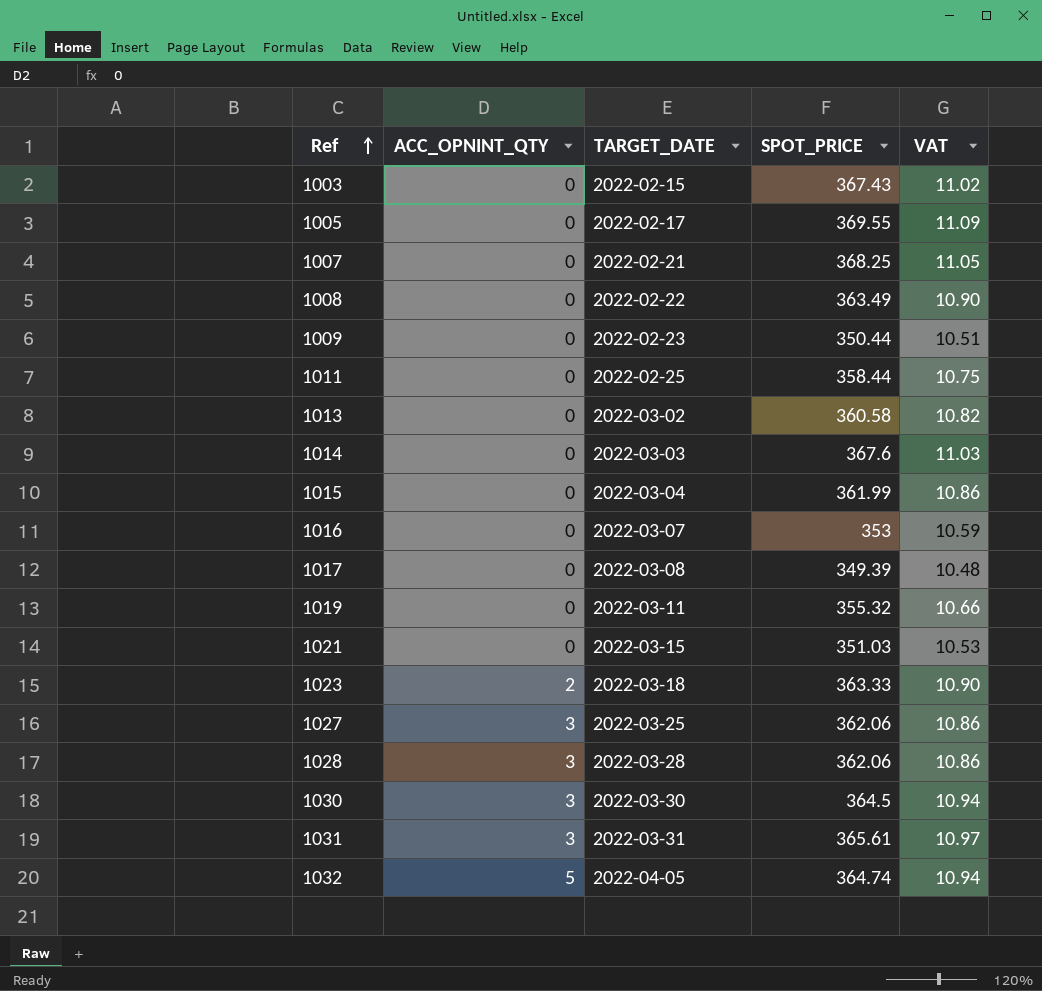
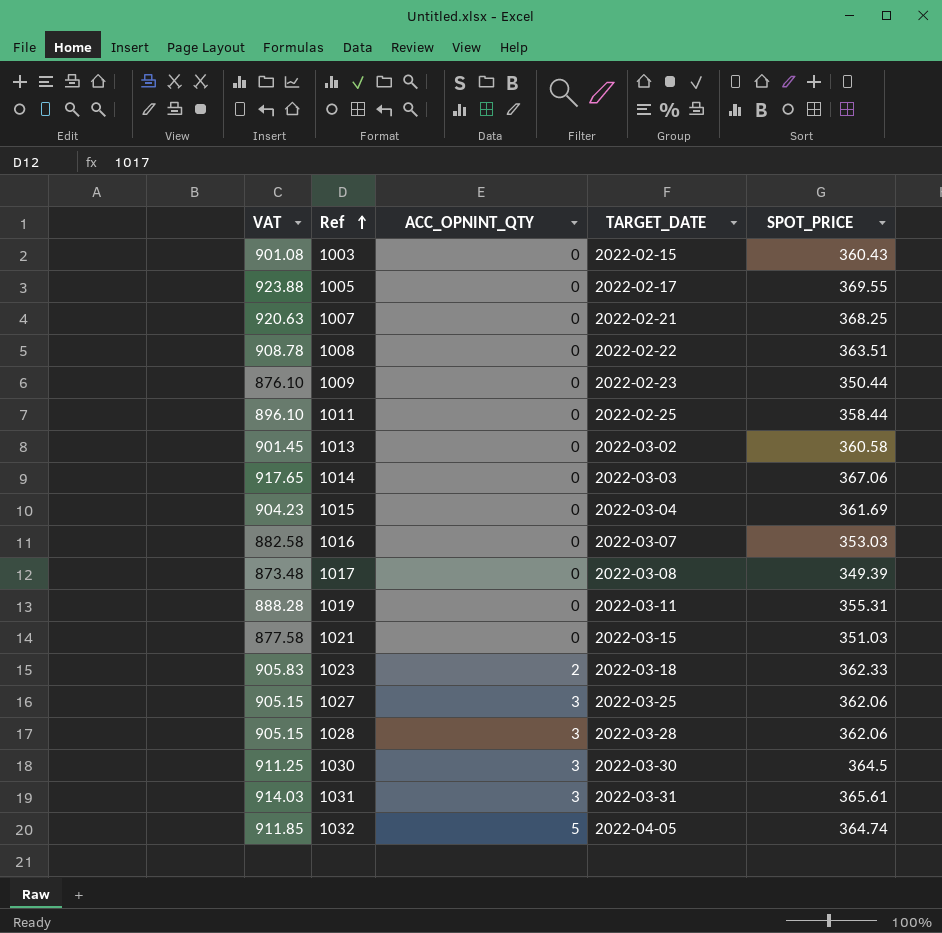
column VAT | formula: [SPOT_PRICE] * 0.03 -> [SPOT_PRICE] * 2.5
column VAT | position: 5 -> 1
1003 | SPOT_PRICE: 367.43 -> 360.43
1008 | SPOT_PRICE: 363.49 -> 363.51
1014 | SPOT_PRICE: 367.6 -> 367.06
1015 | SPOT_PRICE: 361.99 -> 361.69
1016 | SPOT_PRICE: 353 -> 353.03
1019 | SPOT_PRICE: 355.32 -> 355.31
1023 | SPOT_PRICE: 363.33 -> 362.33

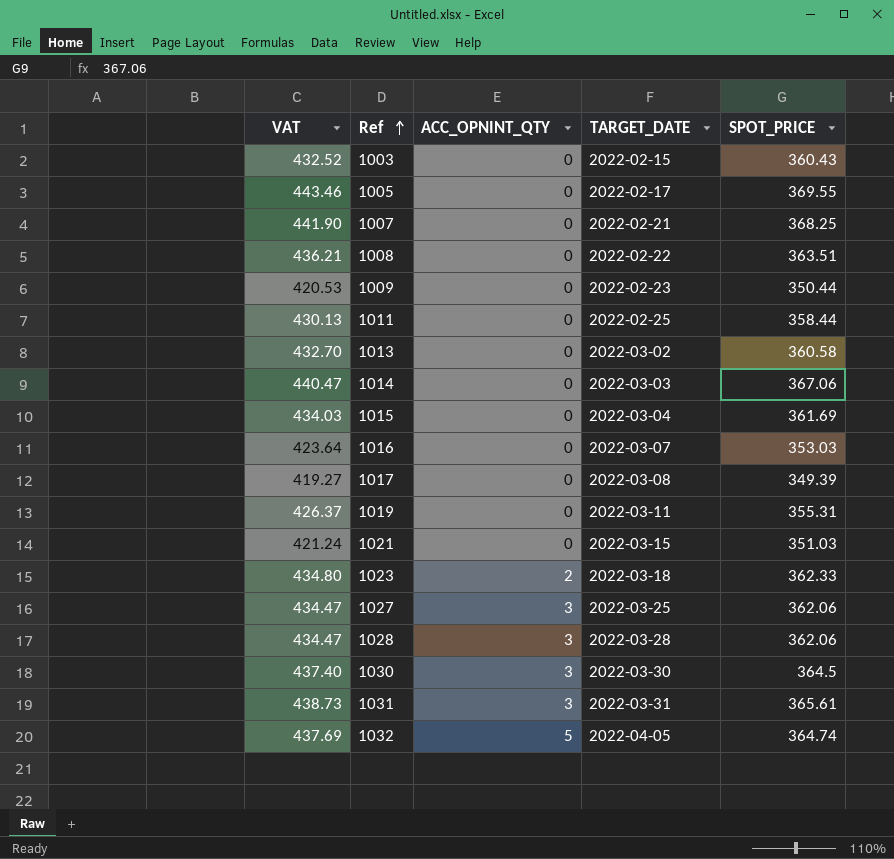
column VAT | formula: [SPOT_PRICE] * 2.5 -> [SPOT_PRICE] * 1.2

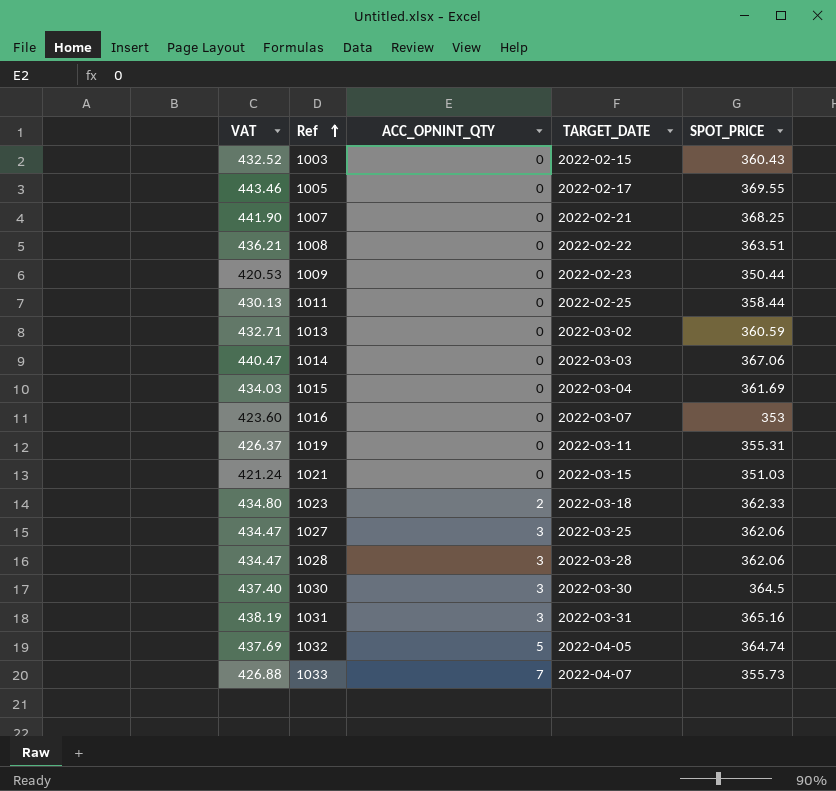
row 1017: 419.27 | 0 | 2022-03-08 | 349.39 -> none
1013 | VAT: 432.70 -> 432.71
1013 | SPOT_PRICE: 360.58 -> 360.59
1016 | VAT: 423.64 -> 423.60
1016 | SPOT_PRICE: 353.03 -> 353
1031 | VAT: 438.73 -> 438.19
1031 | SPOT_PRICE: 365.61 -> 365.16
row 1033: none -> 426.88 | 7 | 2022-04-07 | 355.73

